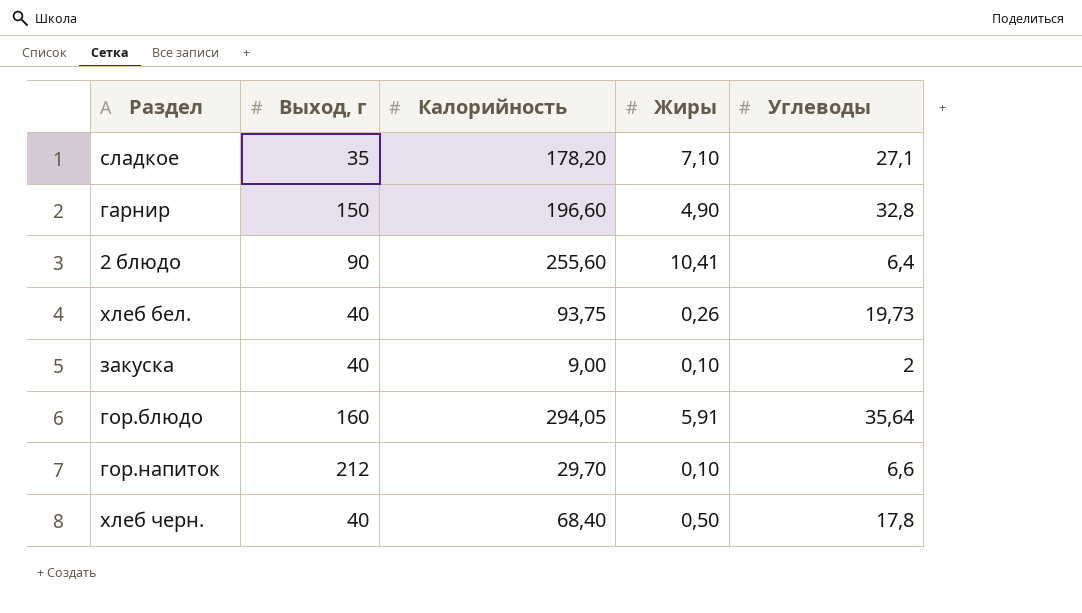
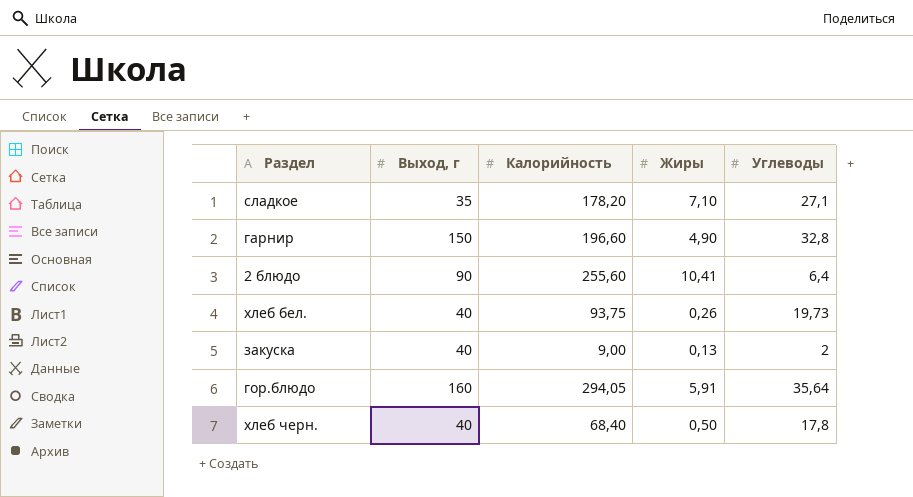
row гор.напиток: 212 | 29,70 | 0,10 | 6,6 -> none
закуска | Жиры: 0,10 -> 0,13

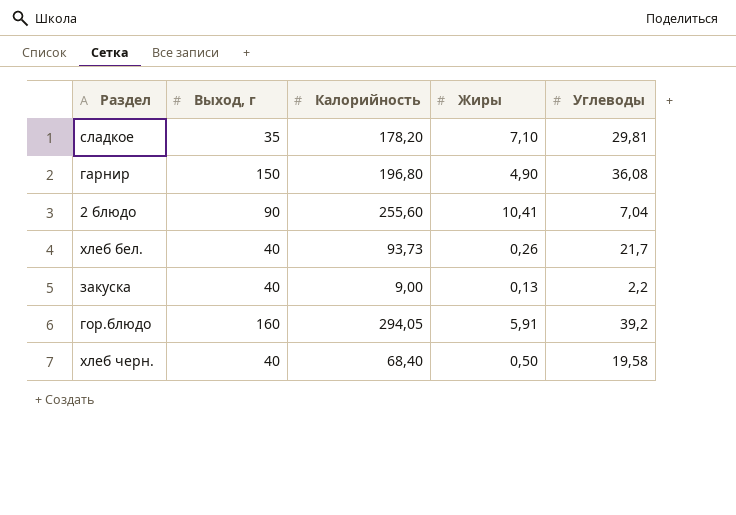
сладкое | Углеводы: 27,1 -> 29,81
гарнир | Калорийность: 196,60 -> 196,80
гарнир | Углеводы: 32,8 -> 36,08
2 блюдо | Углеводы: 6,4 -> 7,04
хлеб бел. | Калорийность: 93,75 -> 93,73
хлеб бел. | Углеводы: 19,73 -> 21,7
закуска | Углеводы: 2 -> 2,2
гор.блюдо | Углеводы: 35,64 -> 39,2
хлеб черн. | Углеводы: 17,8 -> 19,58

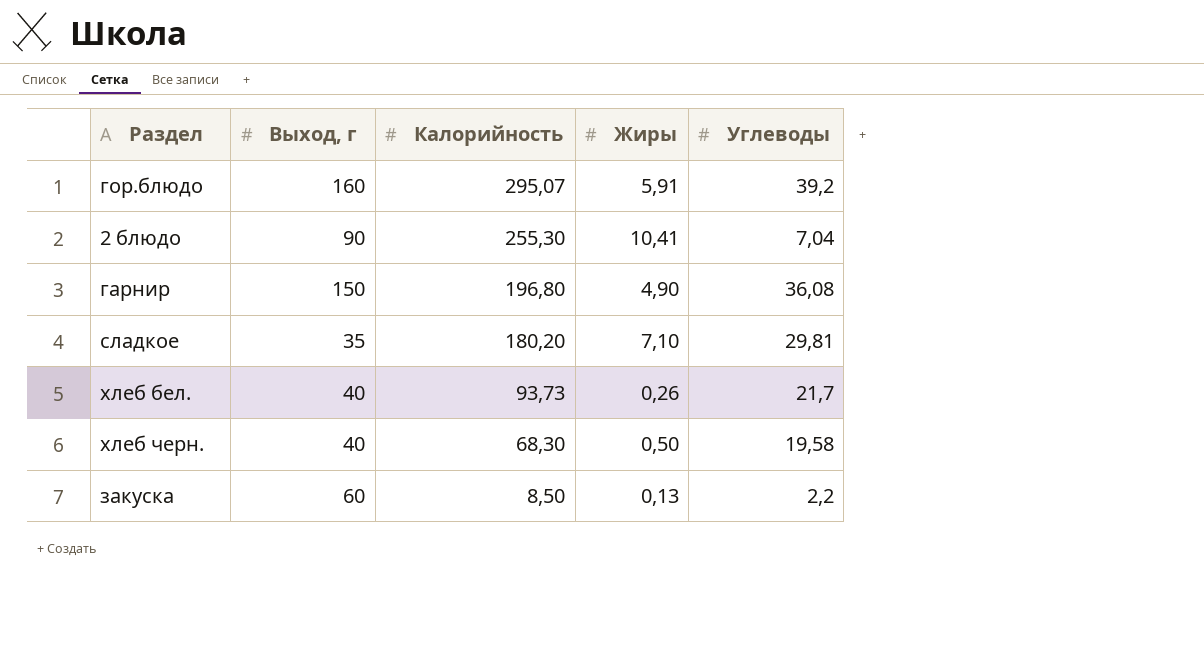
row order: none -> Калорийность descending
гор.блюдо | Калорийность: 294,05 -> 295,07
2 блюдо | Калорийность: 255,60 -> 255,30
сладкое | Калорийность: 178,20 -> 180,20
хлеб черн. | Калорийность: 68,40 -> 68,30
закуска | Выход, г: 40 -> 60
закуска | Калорийность: 9,00 -> 8,50

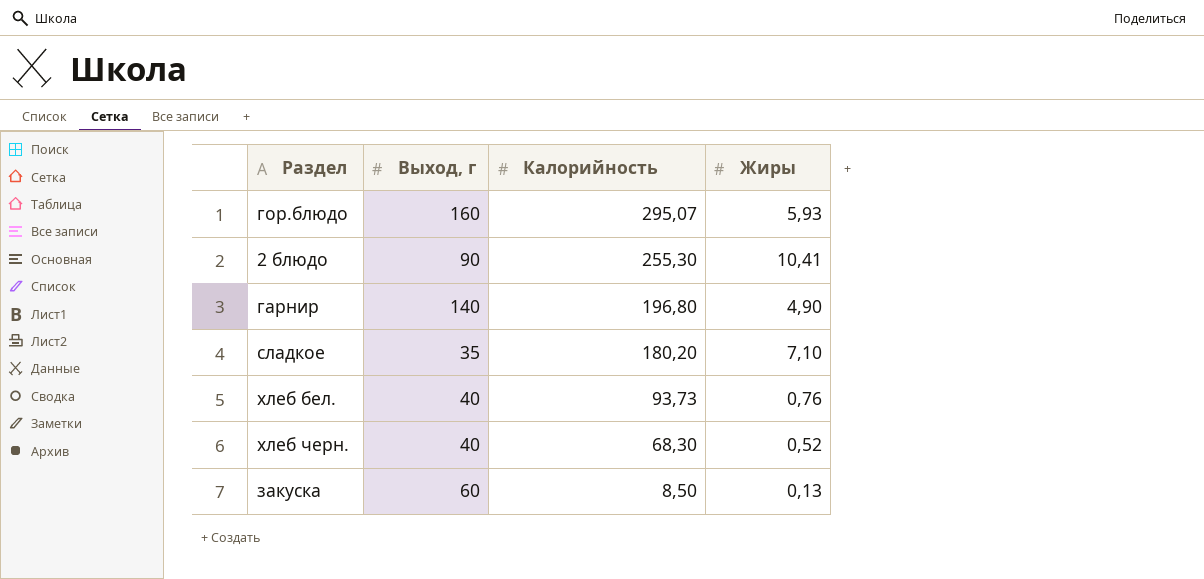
column Углеводы | position: 5 -> none
гор.блюдо | Жиры: 5,91 -> 5,93
гарнир | Выход, г: 150 -> 140
хлеб бел. | Жиры: 0,26 -> 0,76
хлеб черн. | Жиры: 0,50 -> 0,52

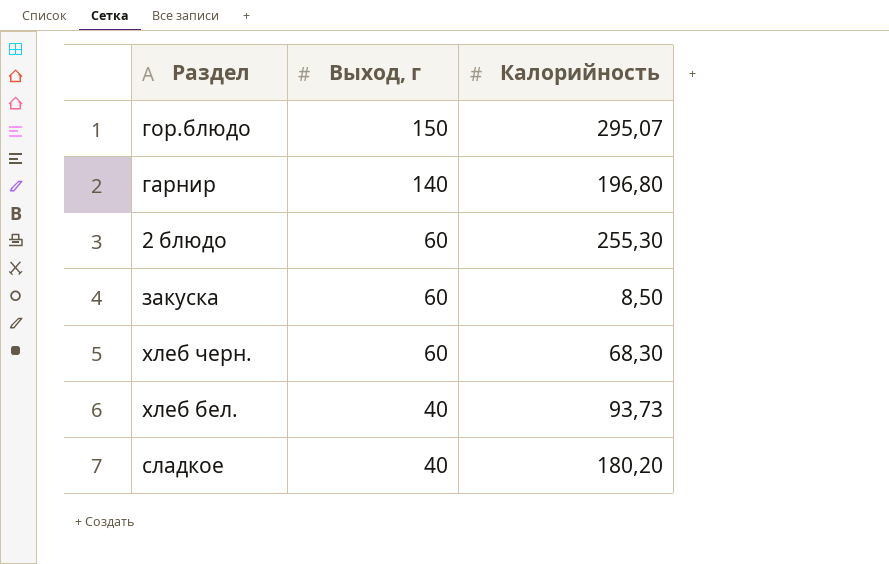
row order: Калорийность descending -> Выход, г descending
column Жиры | position: 4 -> none
гор.блюдо | Выход, г: 160 -> 150
2 блюдо | Выход, г: 90 -> 60
хлеб черн. | Выход, г: 40 -> 60
сладкое | Выход, г: 35 -> 40

